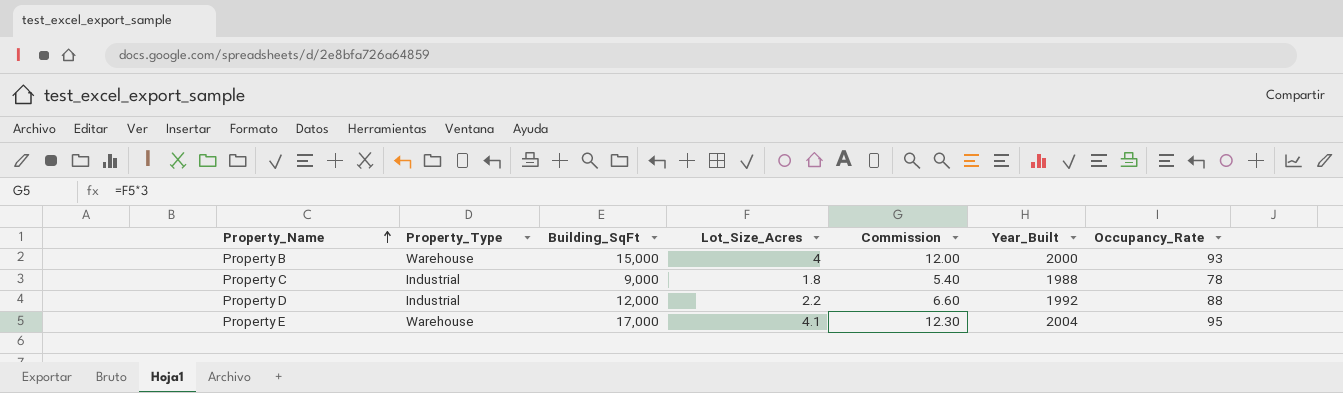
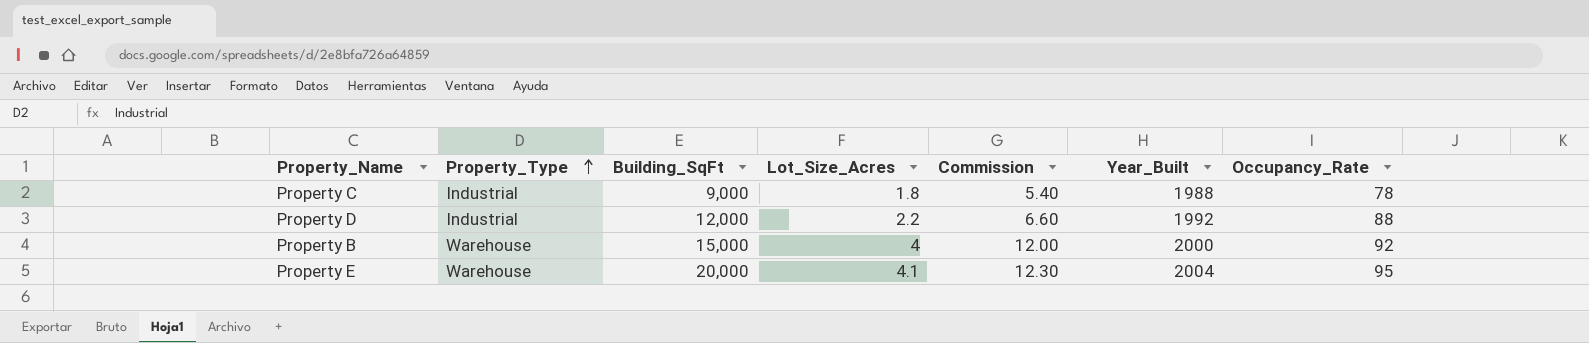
row order: Property_Name ascending -> Property_Type ascending
Property B | Occupancy_Rate: 93 -> 92
Property E | Building_SqFt: 17,000 -> 20,000

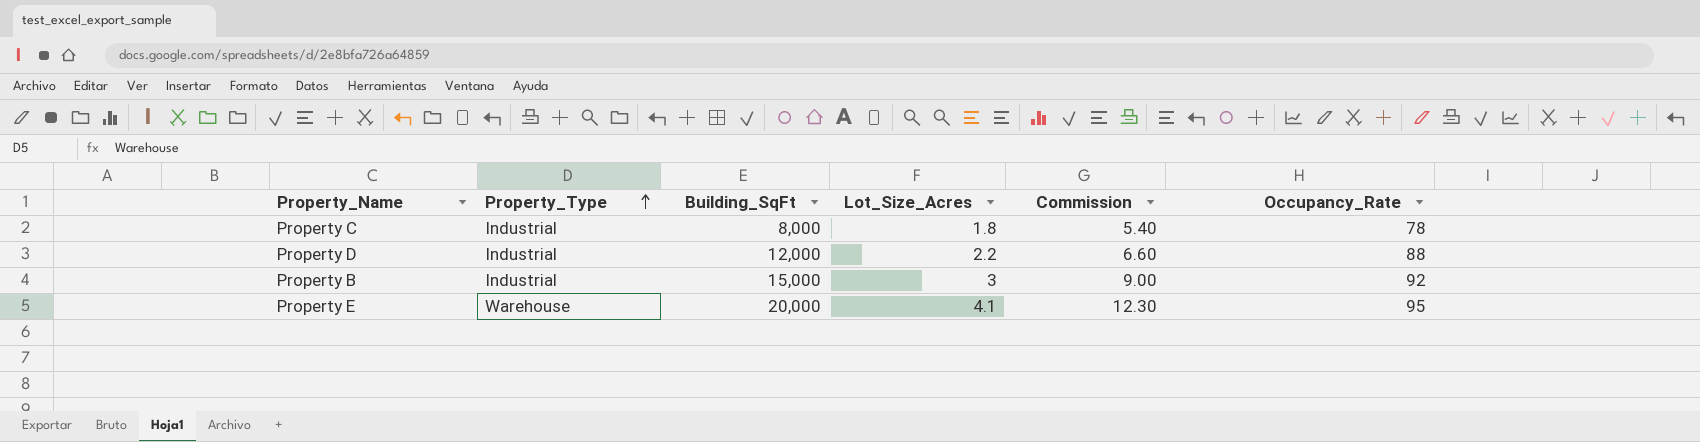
column Year_Built | position: 6 -> none
Property C | Building_SqFt: 9,000 -> 8,000
Property B | Property_Type: Warehouse -> Industrial
Property B | Lot_Size_Acres: 4 -> 3
Property B | Commission: 12.00 -> 9.00

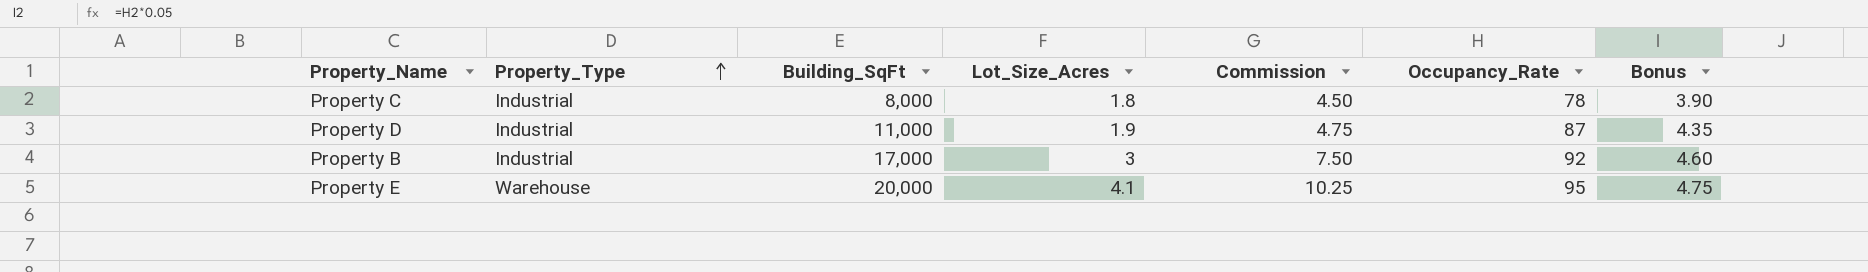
column Commission | formula: [Lot_Size_Acres] * 3 -> [Lot_Size_Acres] * 2.5
column Bonus | formula: none -> [Occupancy_Rate] * 0.05
Property D | Building_SqFt: 12,000 -> 11,000
Property D | Lot_Size_Acres: 2.2 -> 1.9
Property D | Occupancy_Rate: 88 -> 87
Property B | Building_SqFt: 15,000 -> 17,000

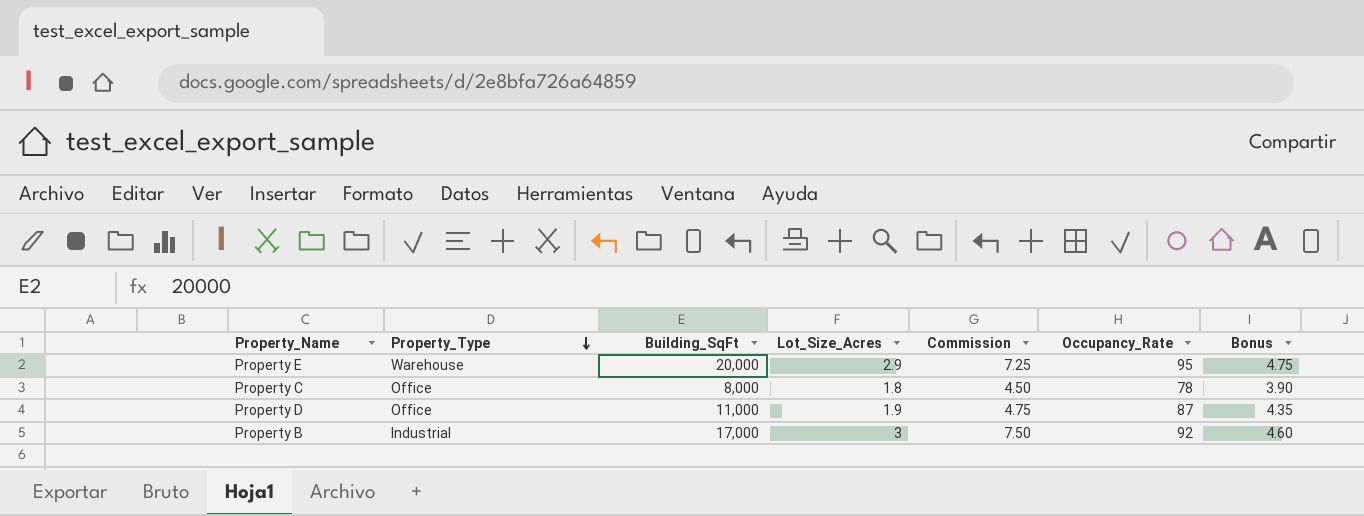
row order: Property_Type ascending -> Property_Type descending
Property E | Lot_Size_Acres: 4.1 -> 2.9
Property E | Commission: 10.25 -> 7.25
Property C | Property_Type: Industrial -> Office
Property D | Property_Type: Industrial -> Office

